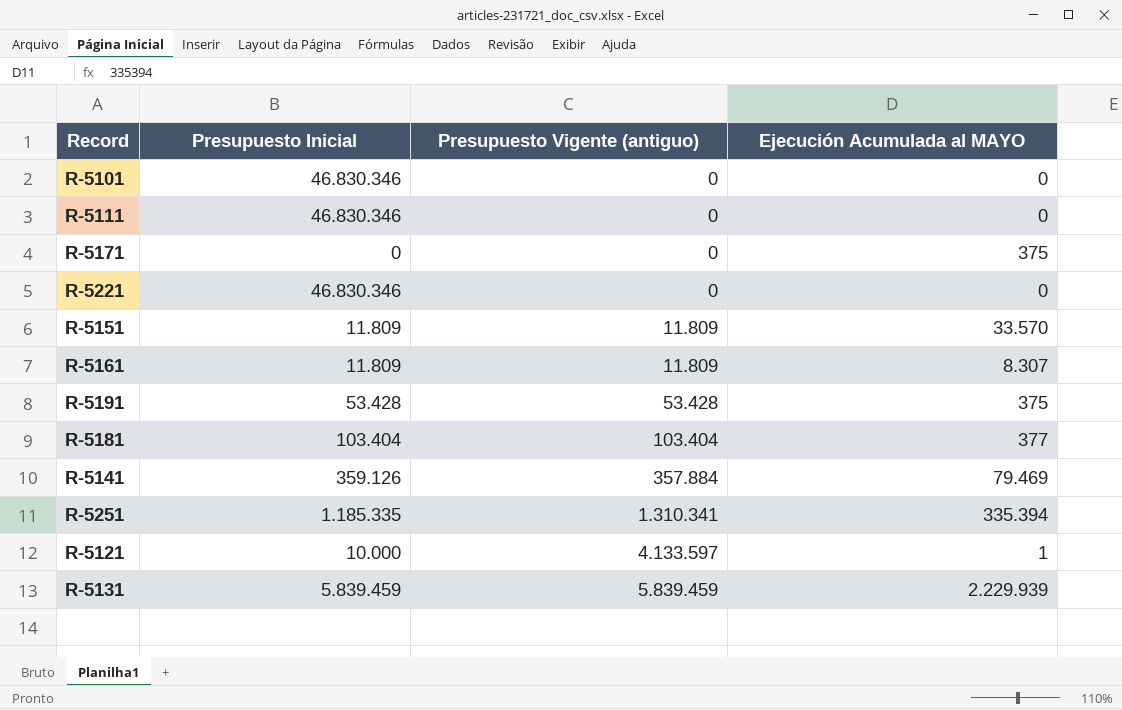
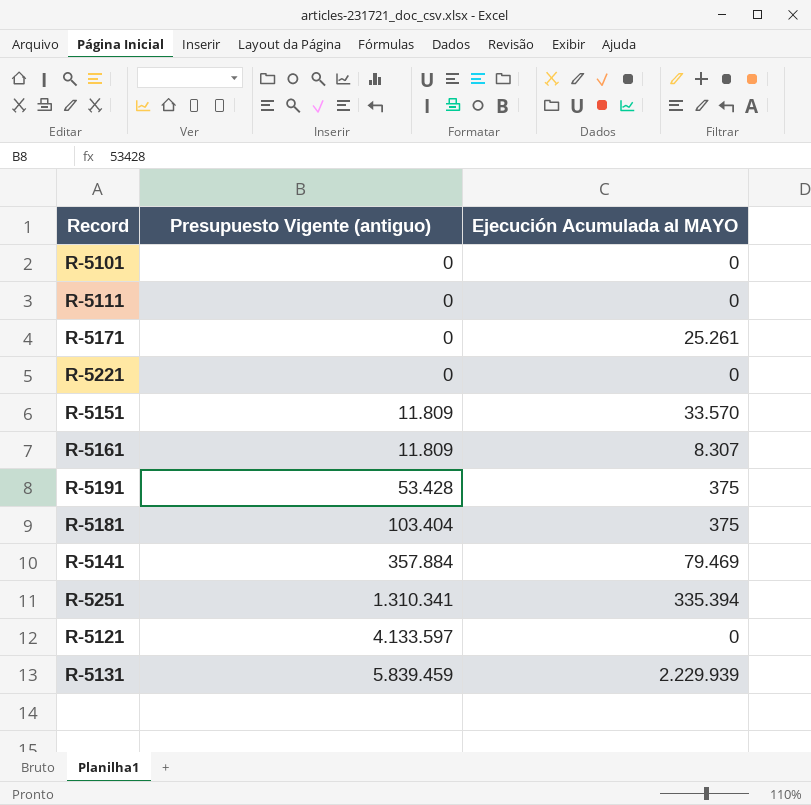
column Presupuesto Inicial | position: 2 -> none
R-5171 | Ejecución Acumulada al MAYO: 375 -> 25.261
R-5181 | Ejecución Acumulada al MAYO: 377 -> 375
R-5121 | Ejecución Acumulada al MAYO: 1 -> 0

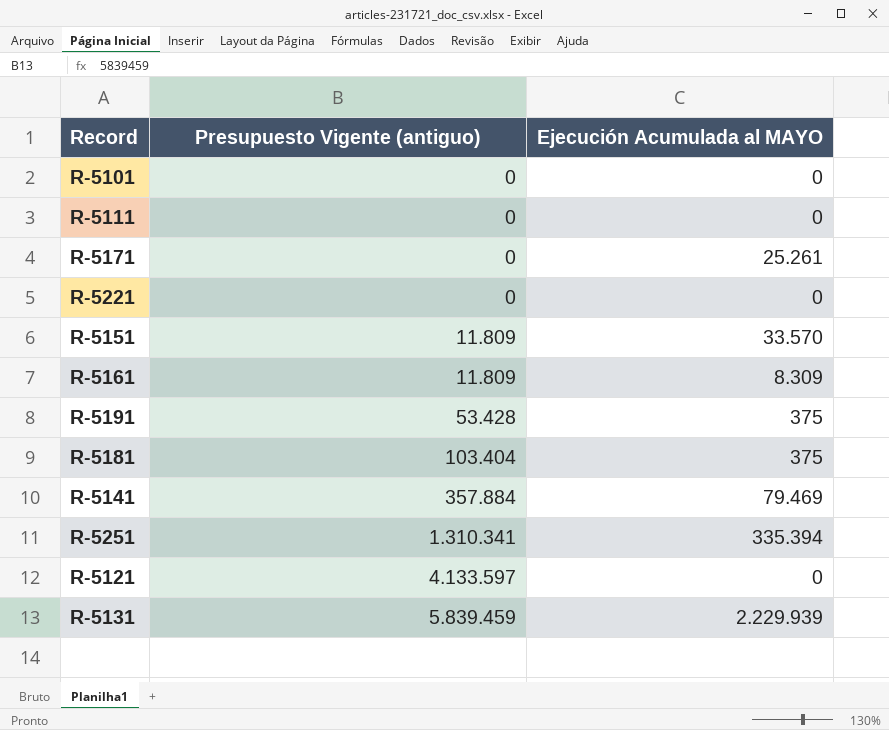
R-5161 | Ejecución Acumulada al MAYO: 8.307 -> 8.309

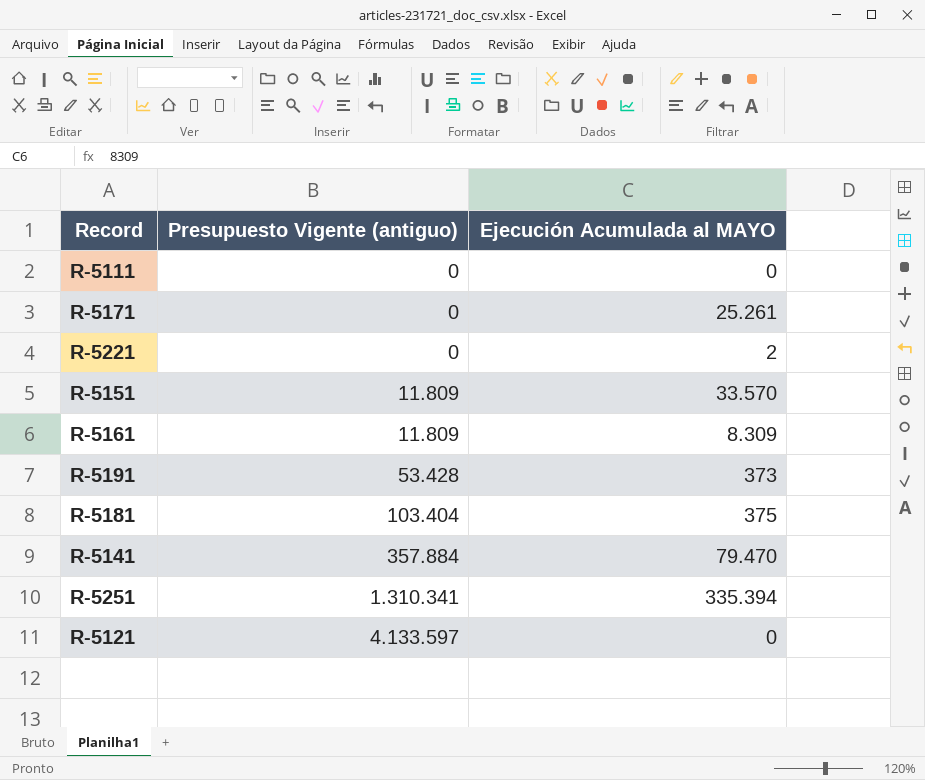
row R-5101: 0 | 0 -> none
row R-5131: 5.839.459 | 2.229.939 -> none
R-5221 | Ejecución Acumulada al MAYO: 0 -> 2
R-5191 | Ejecución Acumulada al MAYO: 375 -> 373
R-5141 | Ejecución Acumulada al MAYO: 79.469 -> 79.470

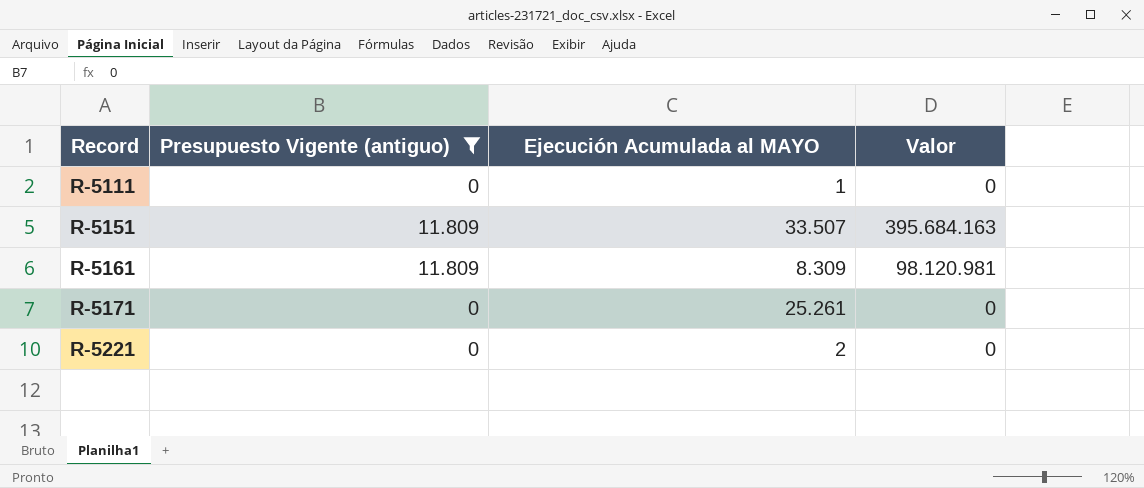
filter: none -> Presupuesto Vigente (antiguo) <= 11.809
row order: Presupuesto Vigente (antiguo) ascending -> Record ascending
column Valor | formula: none -> [Presupuesto Vigente (antiguo)] * [Ejecución Acumulada al MAYO]
R-5111 | Ejecución Acumulada al MAYO: 0 -> 1
R-5151 | Ejecución Acumulada al MAYO: 33.570 -> 33.507

